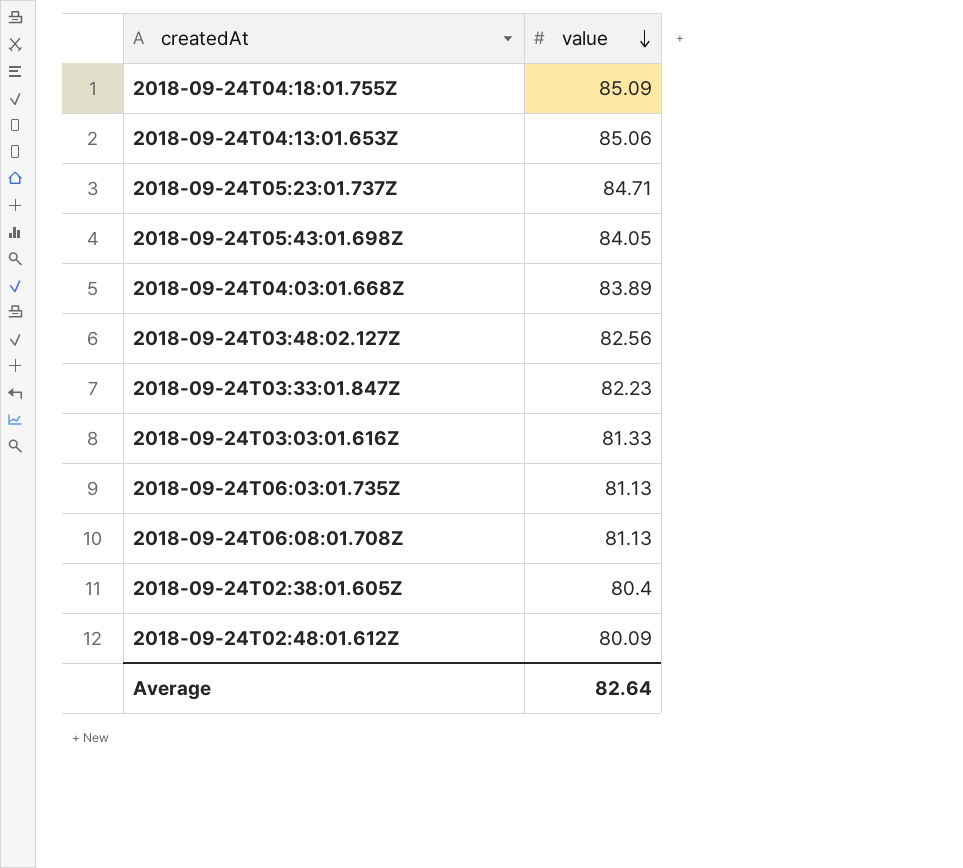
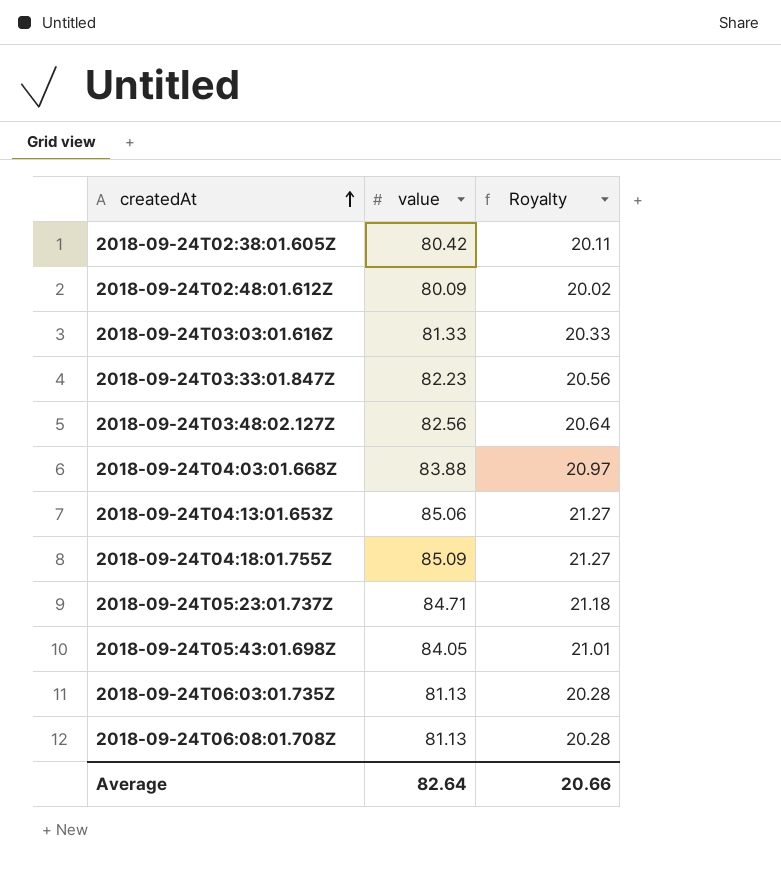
row order: value descending -> createdAt ascending
column Royalty | formula: none -> [value] * 0.25
2018-09-24T02:38:01.605Z | value: 80.4 -> 80.42
2018-09-24T04:03:01.668Z | value: 83.89 -> 83.88

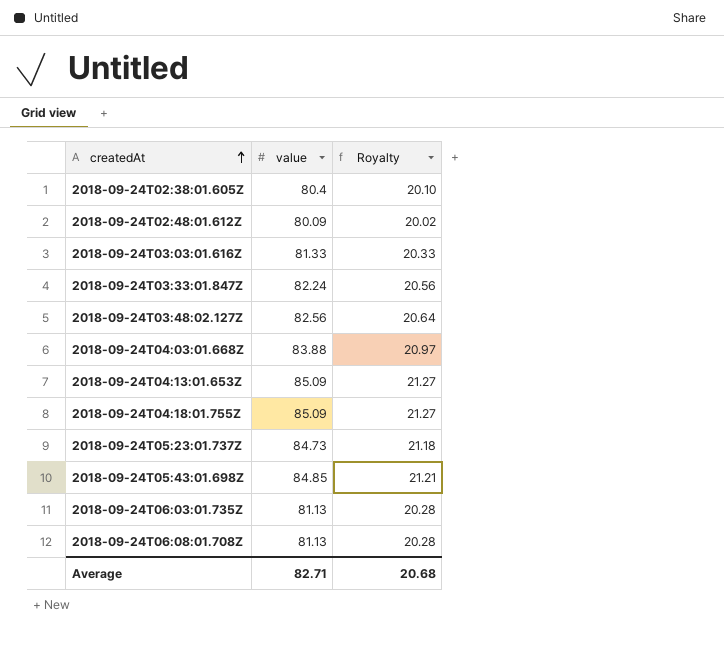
2018-09-24T02:38:01.605Z | value: 80.42 -> 80.4
2018-09-24T02:38:01.605Z | Royalty: 20.11 -> 20.10
2018-09-24T03:33:01.847Z | value: 82.23 -> 82.24
2018-09-24T04:13:01.653Z | value: 85.06 -> 85.09
2018-09-24T05:23:01.737Z | value: 84.71 -> 84.73
2018-09-24T05:43:01.698Z | value: 84.05 -> 84.85
2018-09-24T05:43:01.698Z | Royalty: 21.01 -> 21.21
Average | value: 82.64 -> 82.71
Average | Royalty: 20.66 -> 20.68

